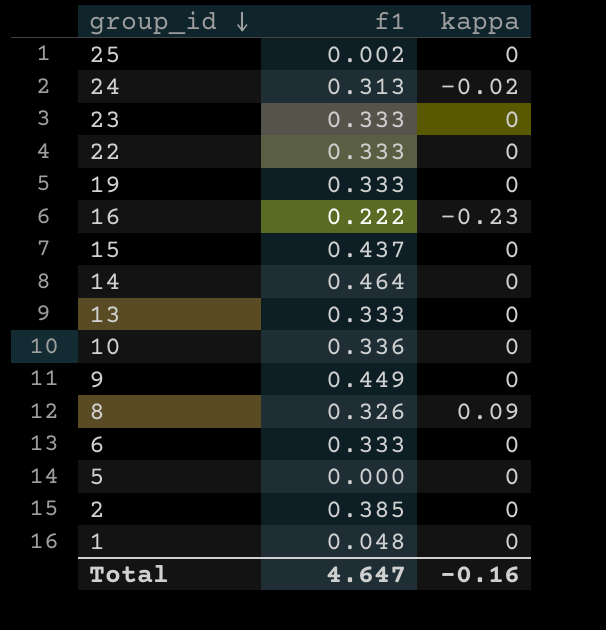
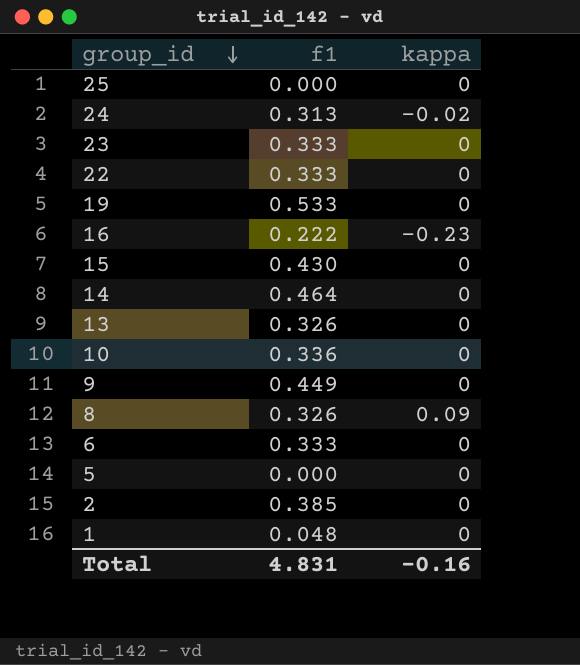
25 | f1: 0.002 -> 0.000
19 | f1: 0.333 -> 0.533
15 | f1: 0.437 -> 0.430
13 | f1: 0.333 -> 0.326
Total | f1: 4.647 -> 4.831

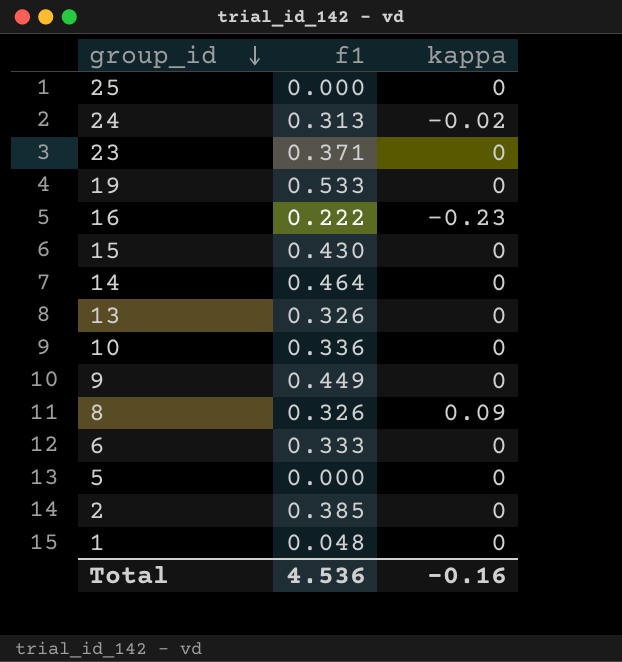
row 22: 0.333 | 0 -> none
23 | f1: 0.333 -> 0.371
Total | f1: 4.831 -> 4.536

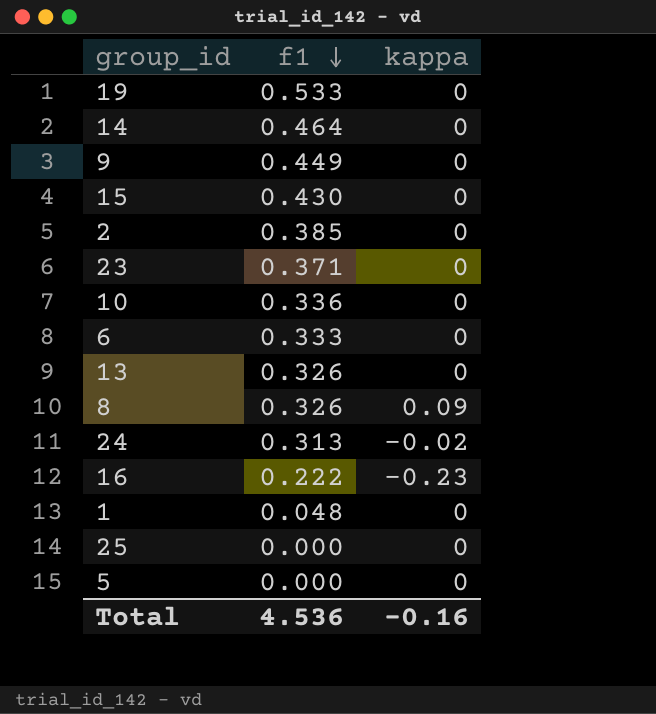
row order: group_id descending -> f1 descending

